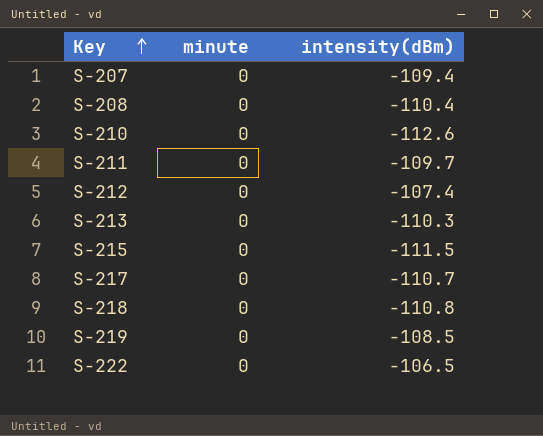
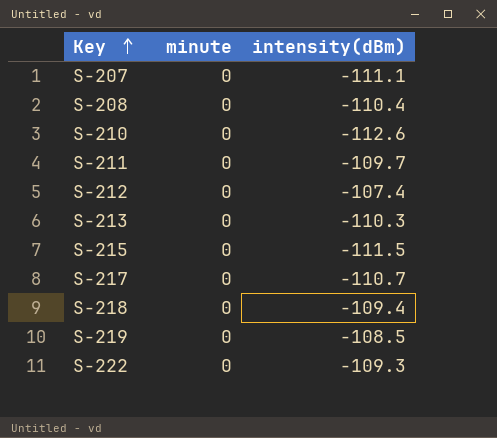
S-207 | intensity(dBm): -109.4 -> -111.1
S-218 | intensity(dBm): -110.8 -> -109.4
S-222 | intensity(dBm): -106.5 -> -109.3

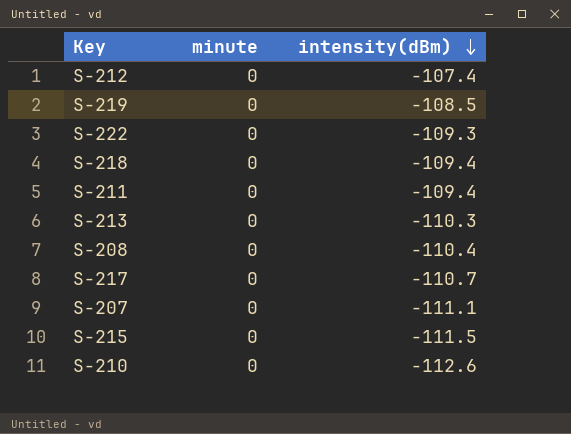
row order: Key ascending -> intensity(dBm) descending
S-211 | intensity(dBm): -109.7 -> -109.4

